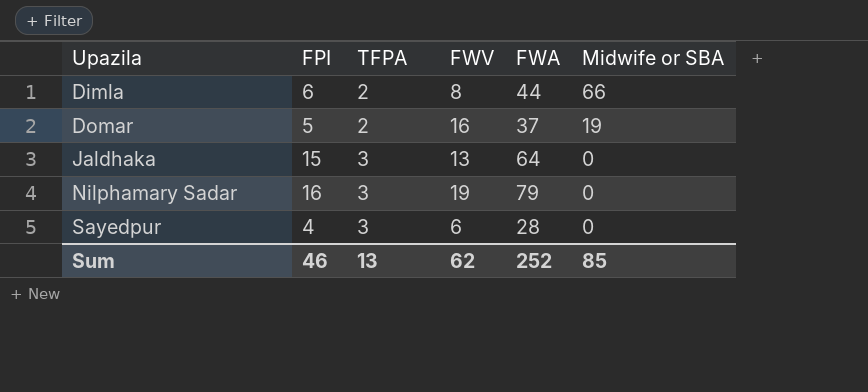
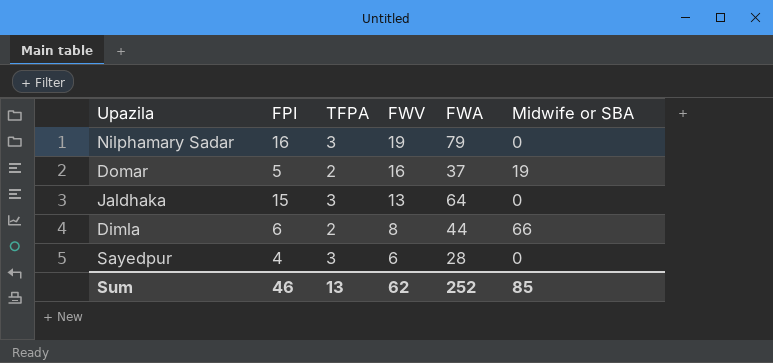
row order: Upazila ascending -> FWV descending

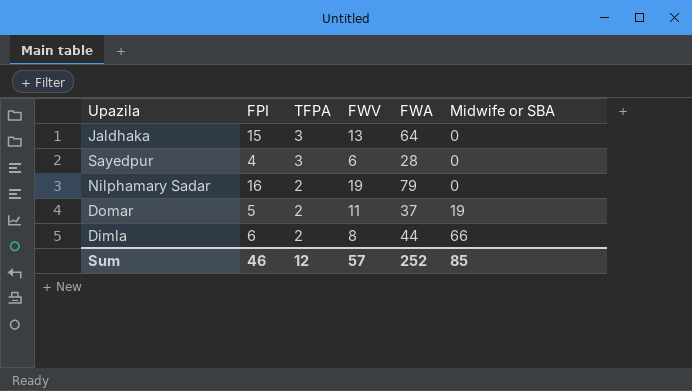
row order: FWV descending -> TFPA descending
Nilphamary Sadar | TFPA: 3 -> 2
Domar | FWV: 16 -> 11
Sum | TFPA: 13 -> 12
Sum | FWV: 62 -> 57

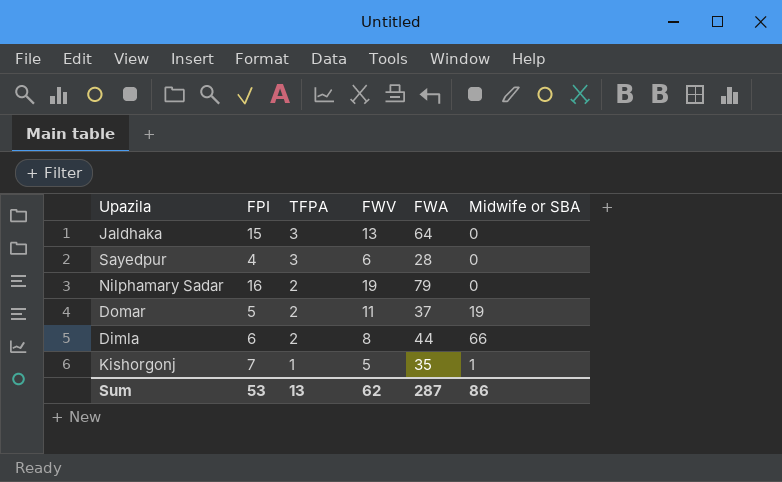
row Kishorgonj: none -> 7 | 1 | 5 | 35 | 1
Sum | FPI: 46 -> 53
Sum | TFPA: 12 -> 13
Sum | FWV: 57 -> 62
Sum | FWA: 252 -> 287
Sum | Midwife or SBA: 85 -> 86

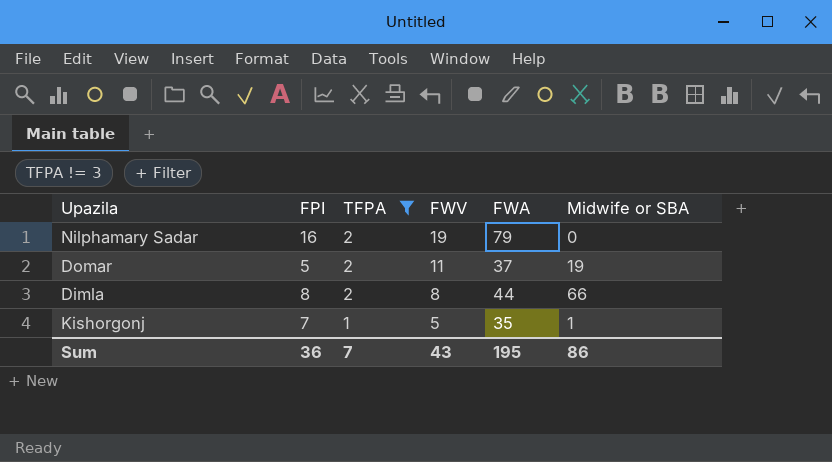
filter: none -> TFPA != 3
Dimla | FPI: 6 -> 8
Sum | FPI: 53 -> 36
Sum | TFPA: 13 -> 7
Sum | FWV: 62 -> 43
Sum | FWA: 287 -> 195

